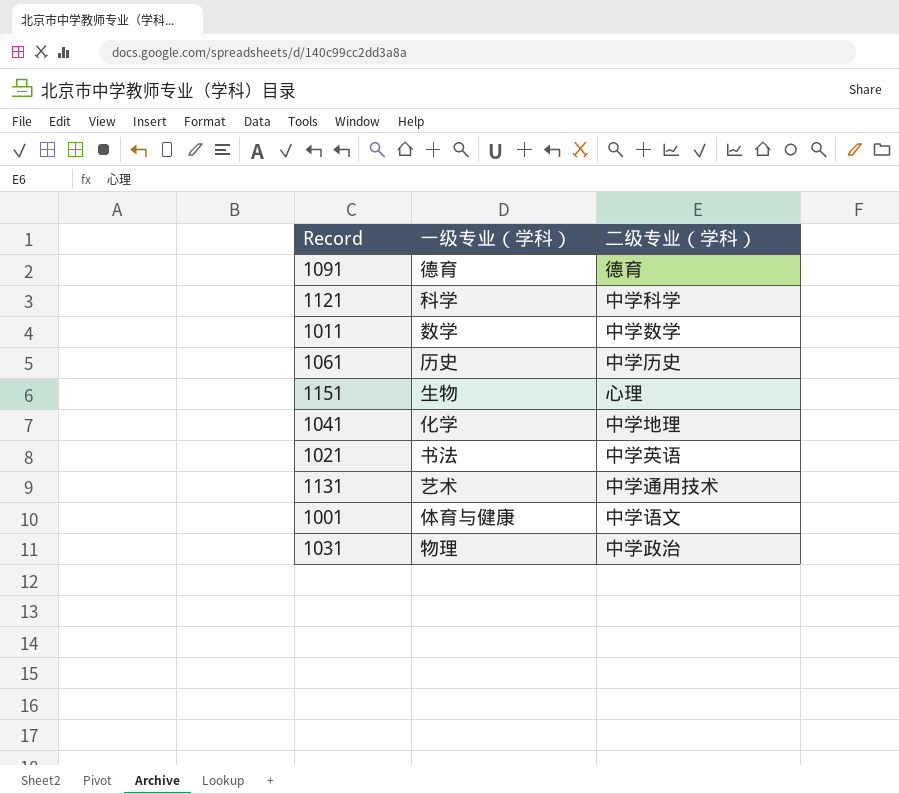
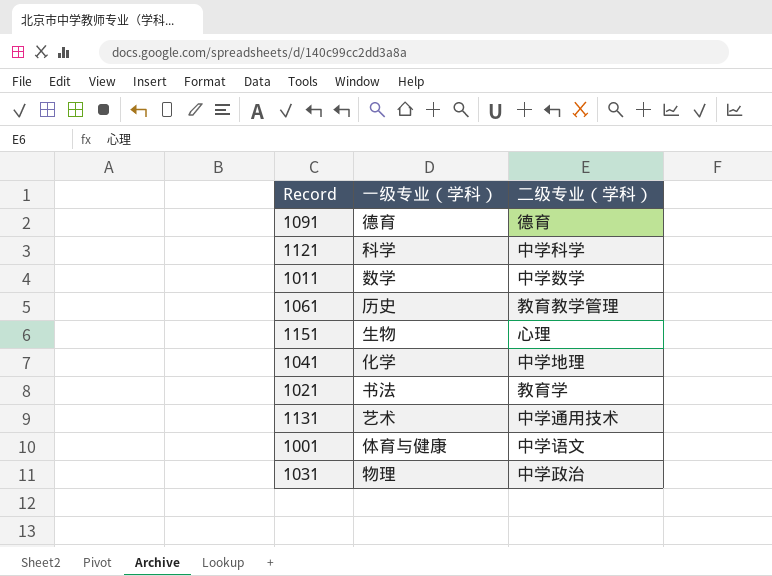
1061 | 二级专业（学科）: 中学历史 -> 教育教学管理
1021 | 二级专业（学科）: 中学英语 -> 教育学

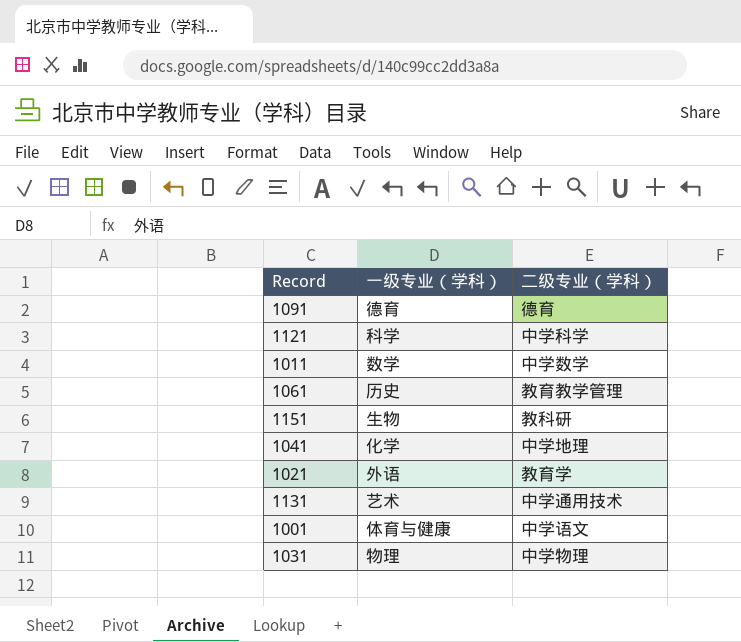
1151 | 二级专业（学科）: 心理 -> 教科研
1021 | 一级专业（学科）: 书法 -> 外语
1031 | 二级专业（学科）: 中学政治 -> 中学物理

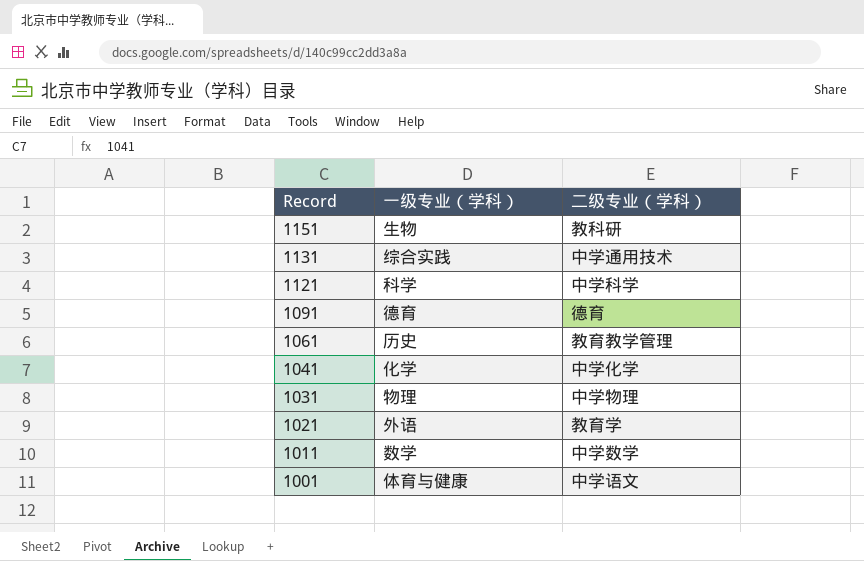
row order: none -> Record descending
1131 | 一级专业（学科）: 艺术 -> 综合实践
1041 | 二级专业（学科）: 中学地理 -> 中学化学

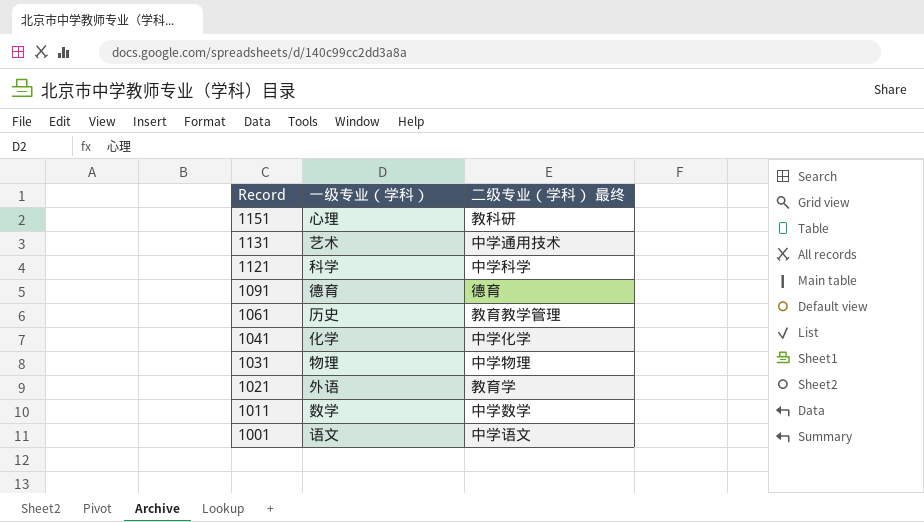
column name: 二级专业（学科） -> 二级专业（学科） 最终
1151 | 一级专业（学科）: 生物 -> 心理
1131 | 一级专业（学科）: 综合实践 -> 艺术
1001 | 一级专业（学科）: 体育与健康 -> 语文

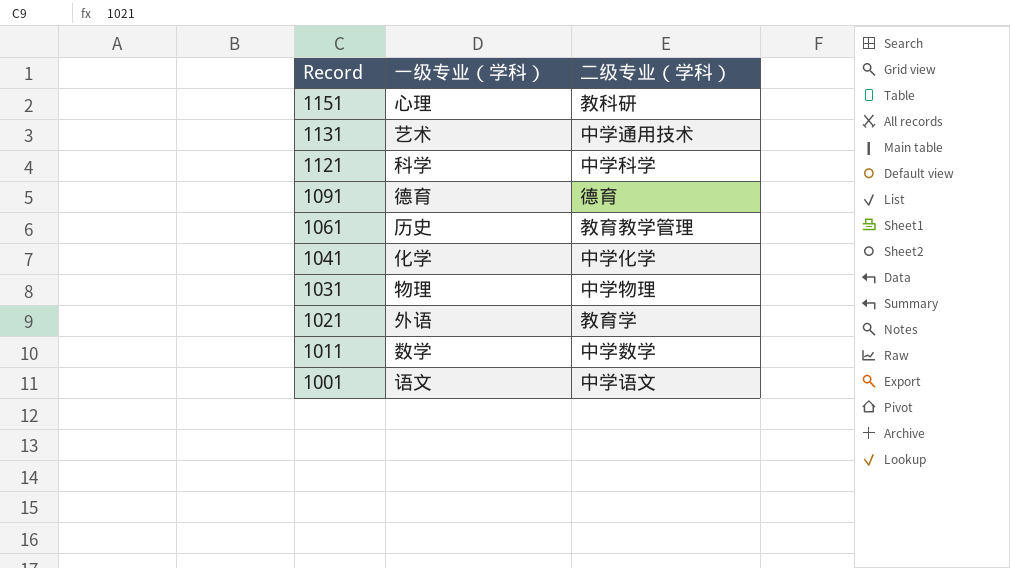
column name: 二级专业（学科） 最终 -> 二级专业（学科）

